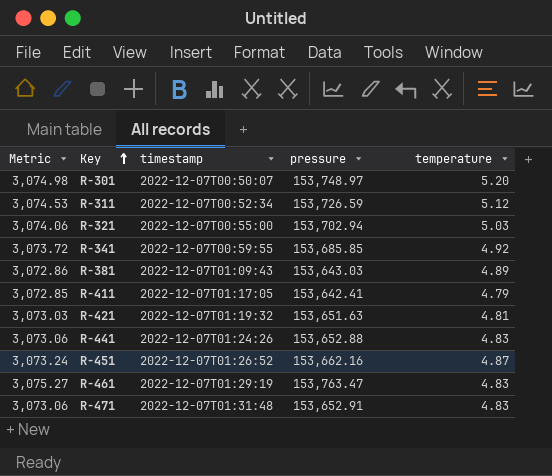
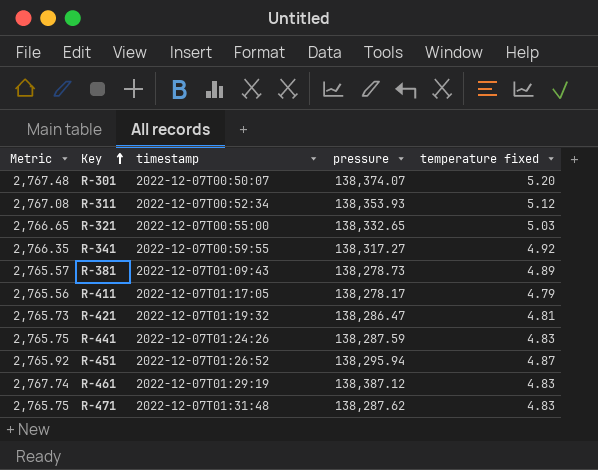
column name: temperature -> temperature fixed
R-301 | Metric: 3,074.98 -> 2,767.48
R-301 | pressure: 153,748.97 -> 138,374.07
R-311 | Metric: 3,074.53 -> 2,767.08
R-311 | pressure: 153,726.59 -> 138,353.93
R-321 | Metric: 3,074.06 -> 2,766.65
R-321 | pressure: 153,702.94 -> 138,332.65
R-341 | Metric: 3,073.72 -> 2,766.35
R-341 | pressure: 153,685.85 -> 138,317.27
R-381 | Metric: 3,072.86 -> 2,765.57
R-381 | pressure: 153,643.03 -> 138,278.73
R-411 | Metric: 3,072.85 -> 2,765.56
R-411 | pressure: 153,642.41 -> 138,278.17
R-421 | Metric: 3,073.03 -> 2,765.73
R-421 | pressure: 153,651.63 -> 138,286.47
R-441 | Metric: 3,073.06 -> 2,765.75
R-441 | pressure: 153,652.88 -> 138,287.59
R-451 | Metric: 3,073.24 -> 2,765.92
R-451 | pressure: 153,662.16 -> 138,295.94
R-461 | Metric: 3,075.27 -> 2,767.74
R-461 | pressure: 153,763.47 -> 138,387.12
R-471 | Metric: 3,073.06 -> 2,765.75
R-471 | pressure: 153,652.91 -> 138,287.62

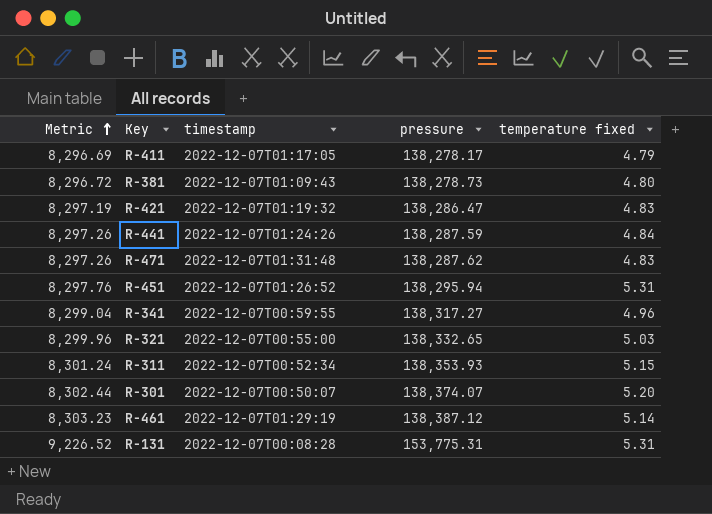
row order: Key ascending -> Metric ascending
column Metric | formula: [pressure] * 0.02 -> [pressure] * 0.06
R-381 | temperature fixed: 4.89 -> 4.80
R-421 | temperature fixed: 4.81 -> 4.83
R-441 | temperature fixed: 4.83 -> 4.84
R-451 | temperature fixed: 4.87 -> 5.31
R-341 | temperature fixed: 4.92 -> 4.96
R-311 | temperature fixed: 5.12 -> 5.15
R-461 | temperature fixed: 4.83 -> 5.14
row R-131: none -> 9,226.52 | 2022-12-07T00:08:28 | 153,775.31 | 5.31

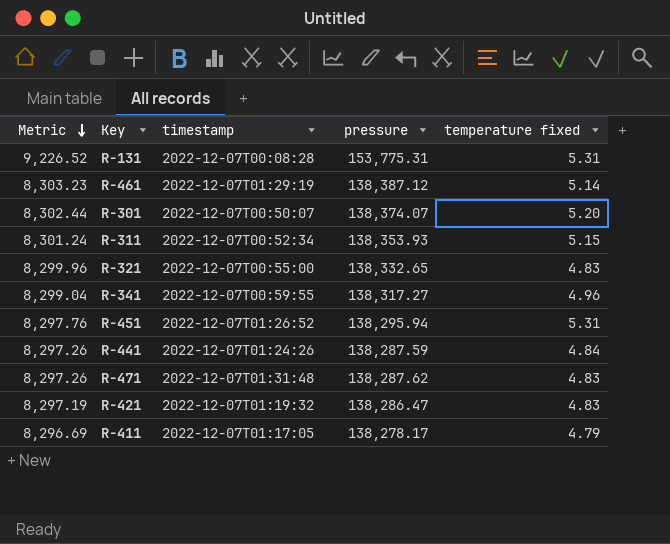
row order: Metric ascending -> Metric descending
row R-381: 8,296.72 | 2022-12-07T01:09:43 | 138,278.73 | 4.80 -> none
R-321 | temperature fixed: 5.03 -> 4.83

